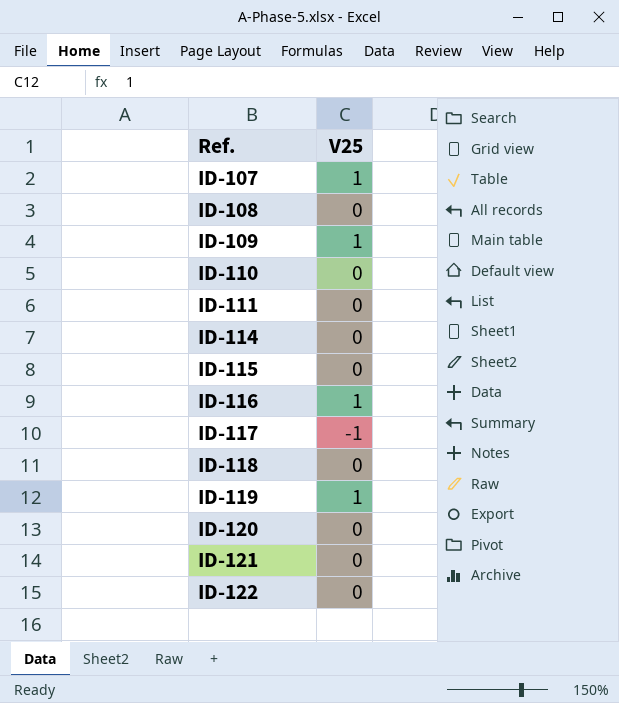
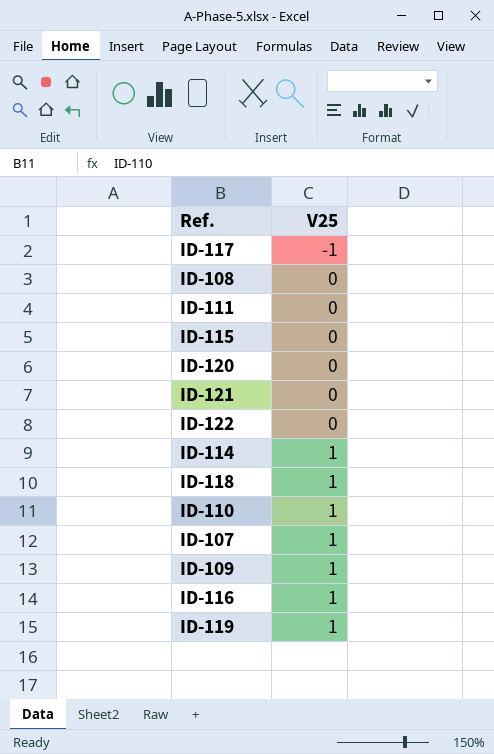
row order: Ref. ascending -> V25 ascending
ID-114 | V25: 0 -> 1
ID-118 | V25: 0 -> 1
ID-110 | V25: 0 -> 1

